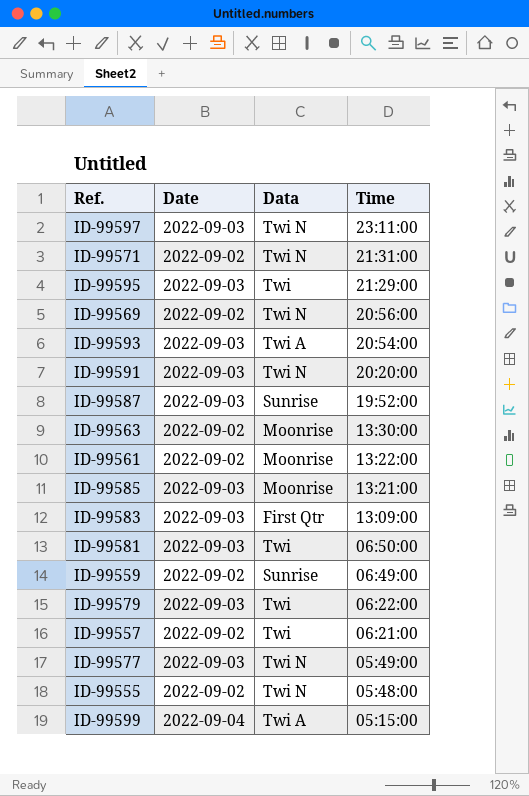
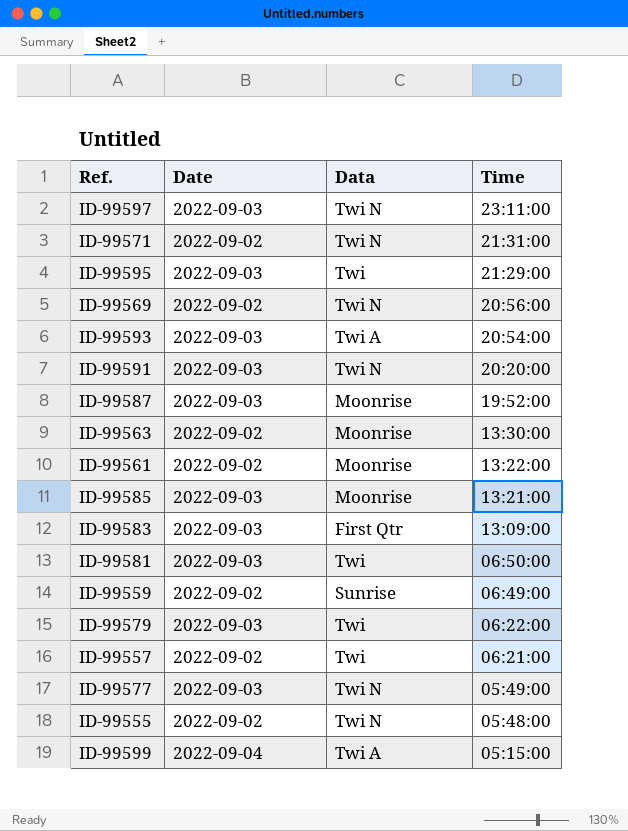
ID-99587 | Data: Sunrise -> Moonrise

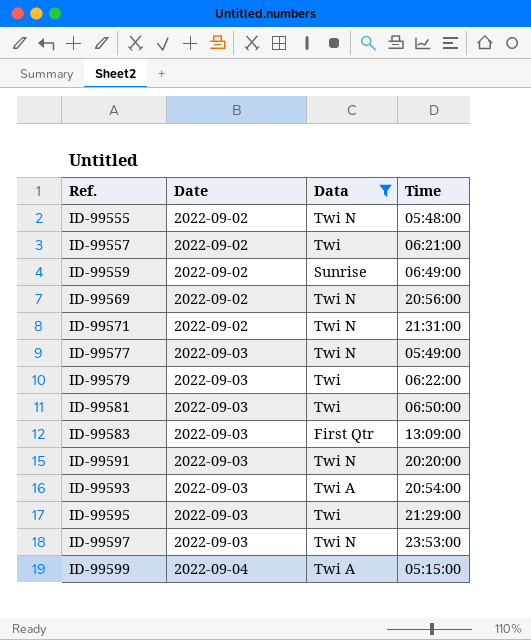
filter: none -> Data != Moonrise
row order: Time descending -> Ref. ascending
ID-99597 | Time: 23:11:00 -> 23:53:00

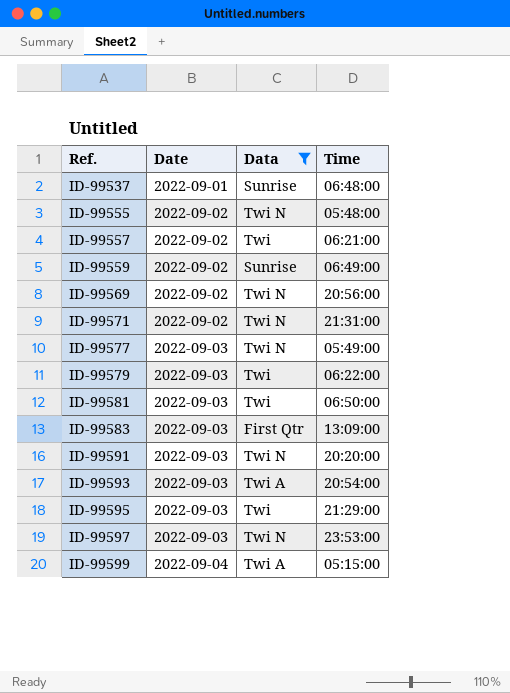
row ID-99537: none -> 2022-09-01 | Sunrise | 06:48:00

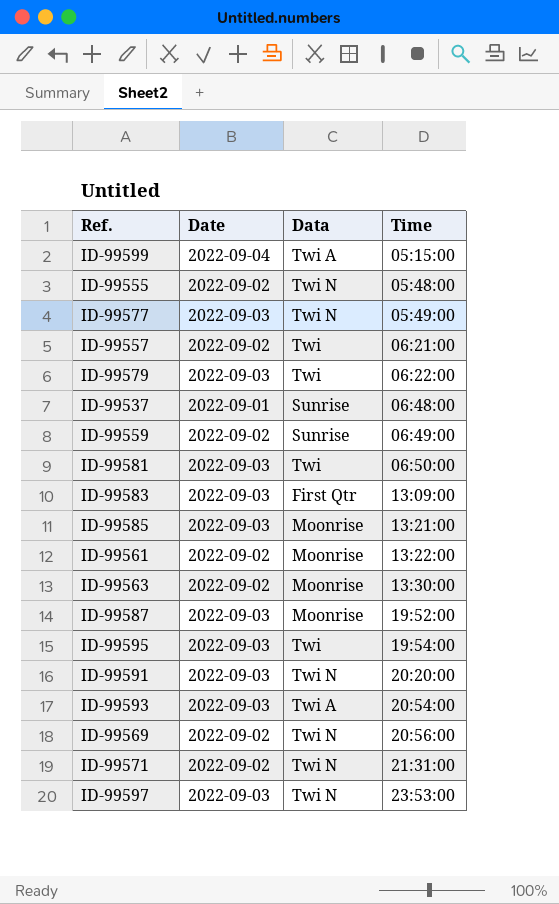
filter: Data != Moonrise -> none
row order: Ref. ascending -> Time ascending
ID-99595 | Time: 21:29:00 -> 19:54:00

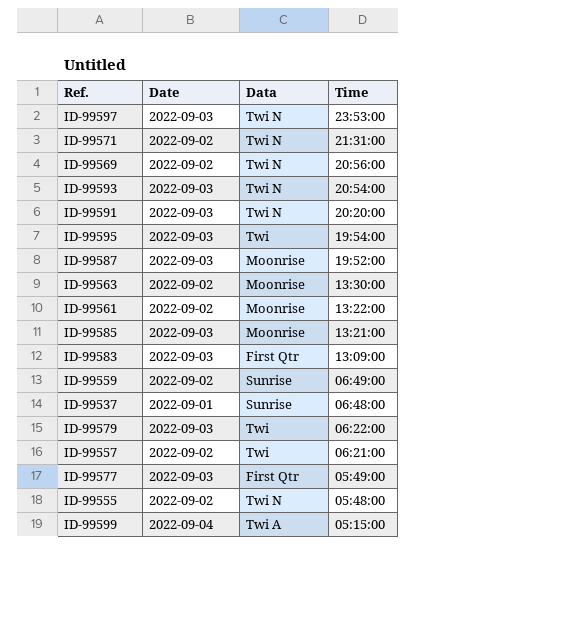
row order: Time ascending -> Time descending
row ID-99581: 2022-09-03 | Twi | 06:50:00 -> none
ID-99593 | Data: Twi A -> Twi N
ID-99577 | Data: Twi N -> First Qtr

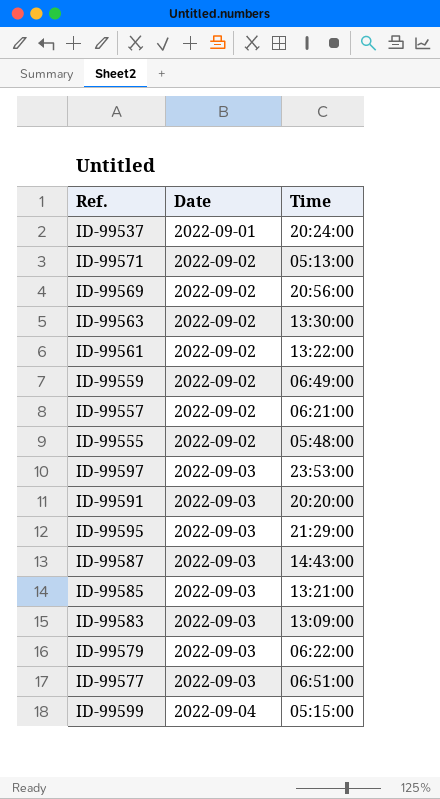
row order: Time descending -> Date ascending
column Data | position: 3 -> none
row ID-99593: 2022-09-03 | Twi N | 20:54:00 -> none
ID-99537 | Time: 06:48:00 -> 20:24:00
ID-99571 | Time: 21:31:00 -> 05:13:00
ID-99595 | Time: 19:54:00 -> 21:29:00
ID-99587 | Time: 19:52:00 -> 14:43:00
ID-99577 | Time: 05:49:00 -> 06:51:00

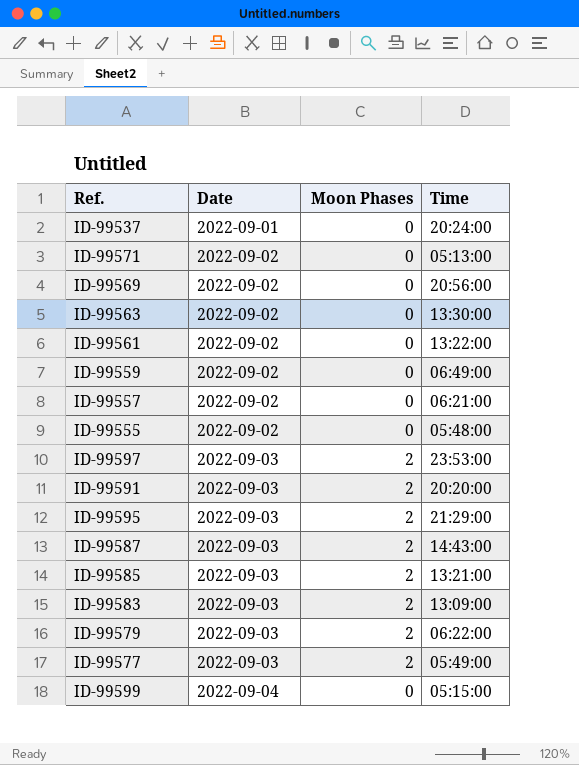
column Moon Phases | position: none -> 3
ID-99577 | Time: 06:51:00 -> 05:49:00

